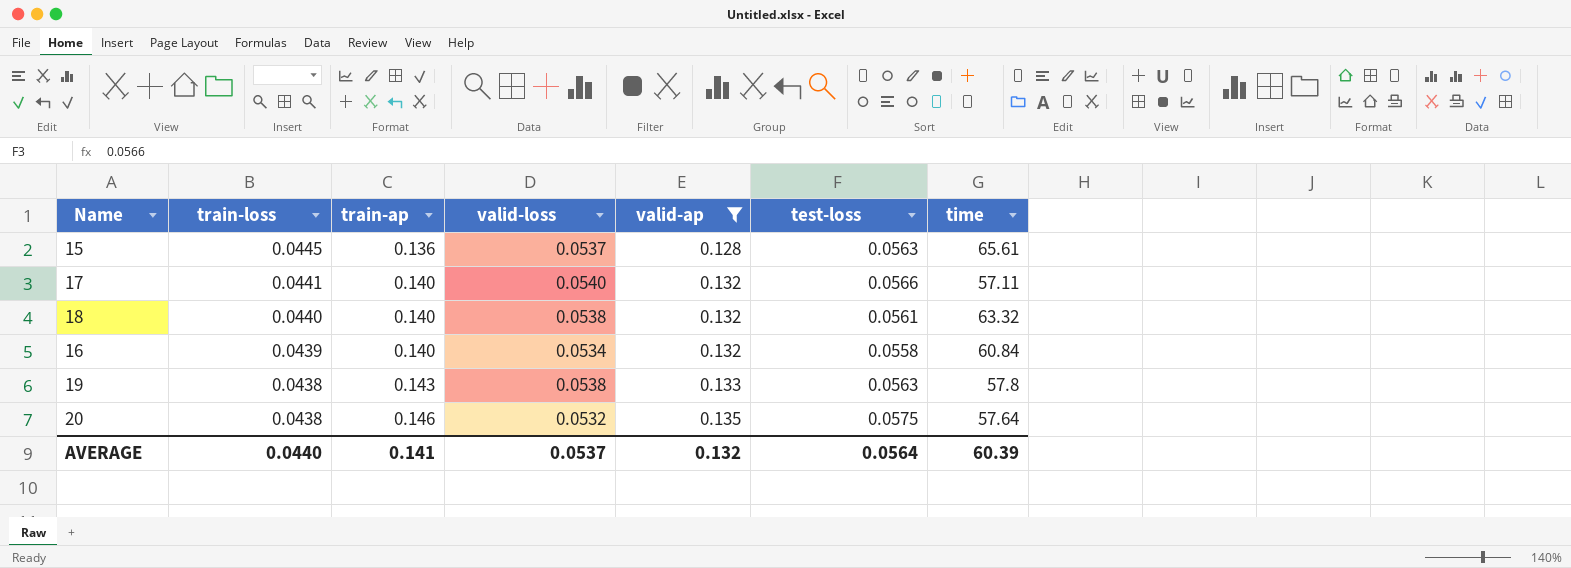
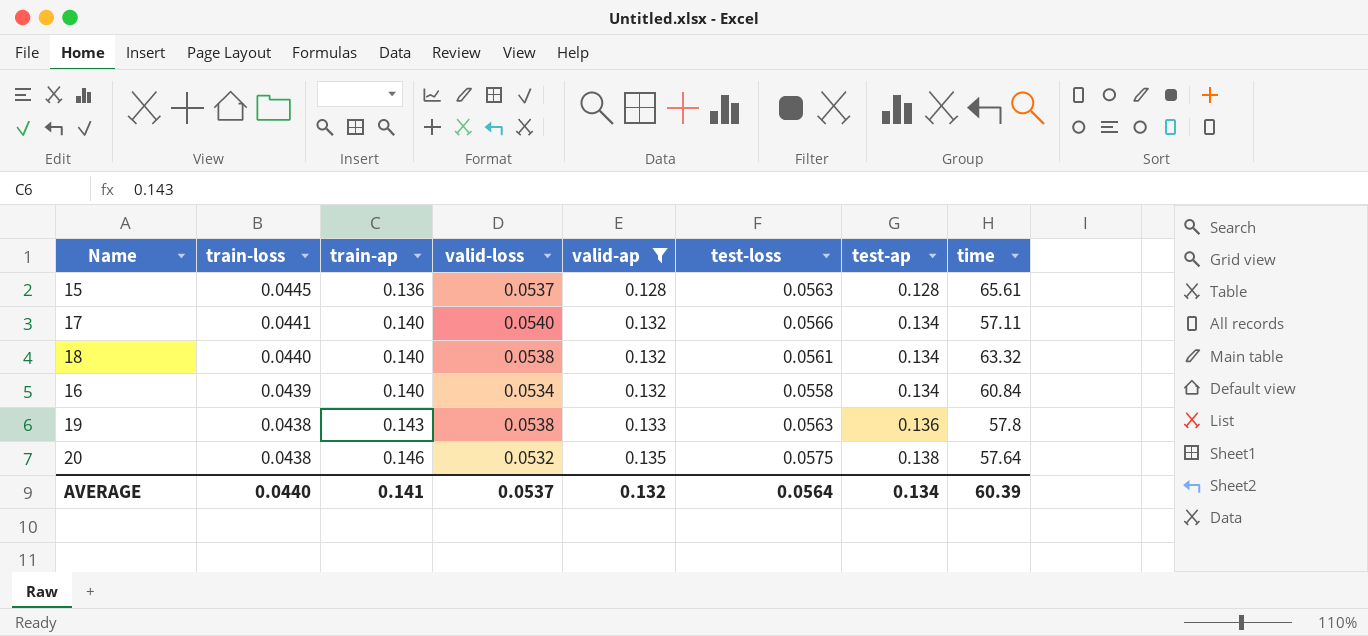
column test-ap | position: none -> 7

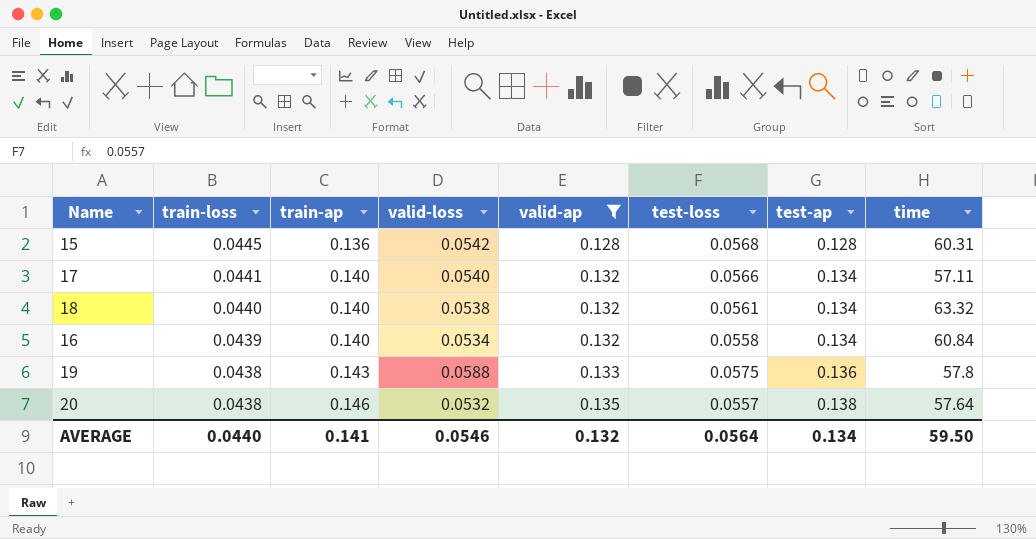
15 | valid-loss: 0.0537 -> 0.0542
15 | test-loss: 0.0563 -> 0.0568
15 | time: 65.61 -> 60.31
19 | valid-loss: 0.0538 -> 0.0588
19 | test-loss: 0.0563 -> 0.0575
20 | test-loss: 0.0575 -> 0.0557
AVERAGE | valid-loss: 0.0537 -> 0.0546
AVERAGE | time: 60.39 -> 59.50

